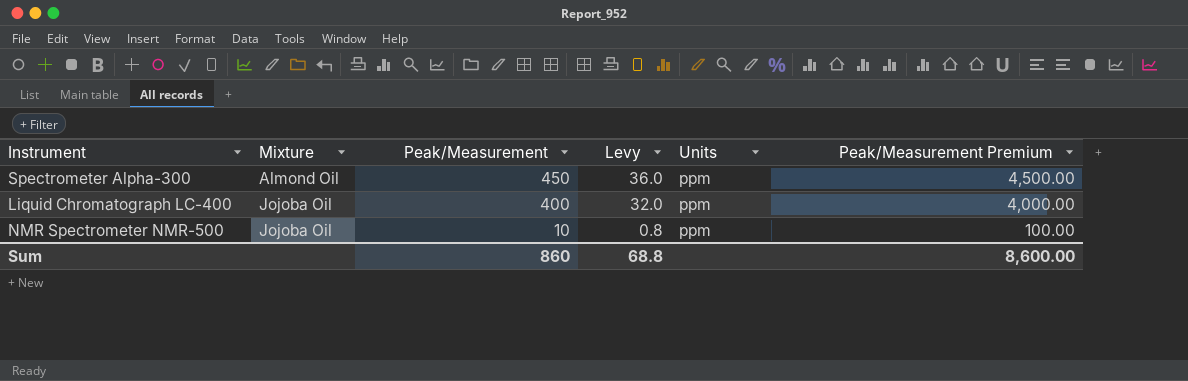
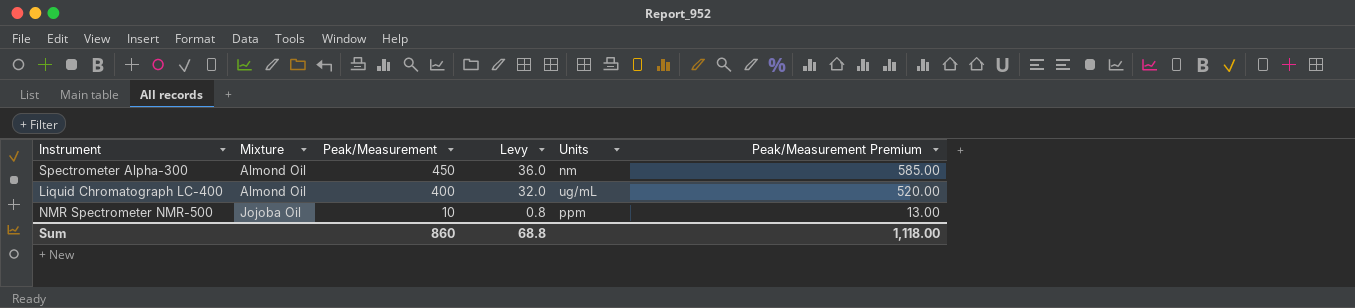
column Peak/Measurement Premium | formula: [Peak/Measurement] * 10 -> [Peak/Measurement] * 1.3
Spectrometer Alpha-300 | Units: ppm -> nm
Liquid Chromatograph LC-400 | Mixture: Jojoba Oil -> Almond Oil
Liquid Chromatograph LC-400 | Units: ppm -> ug/mL
Sum | Peak/Measurement Premium: 8,600.00 -> 1,118.00

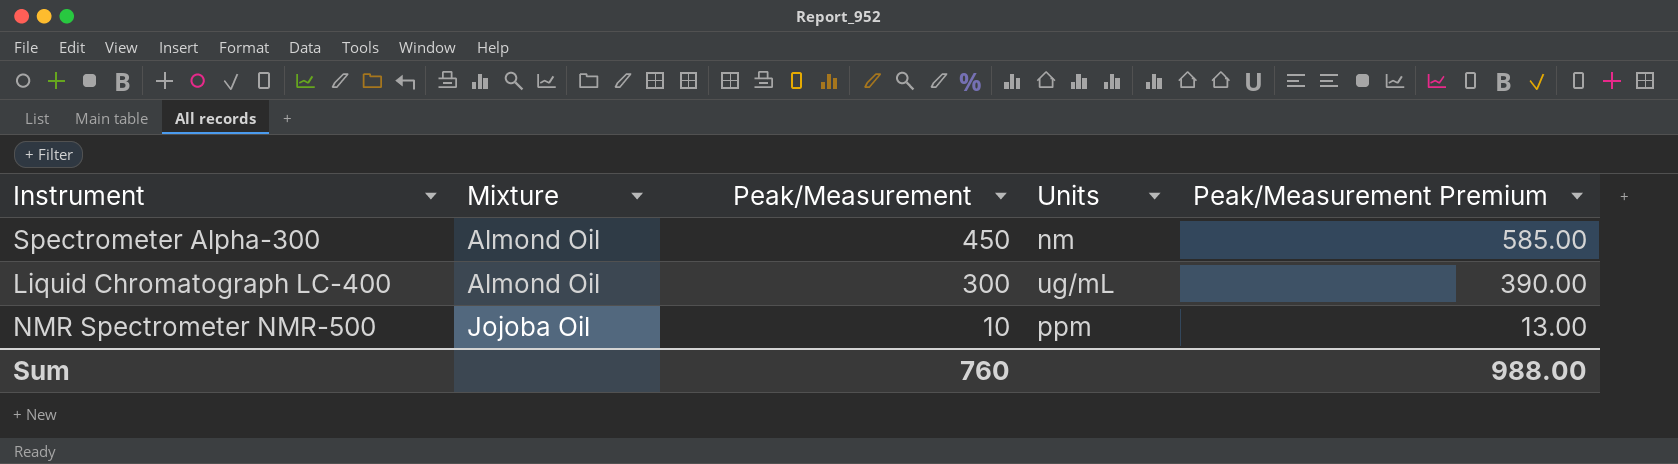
column Levy | formula: [Peak/Measurement] * 0.08 -> none
Liquid Chromatograph LC-400 | Peak/Measurement: 400 -> 300
Liquid Chromatograph LC-400 | Peak/Measurement Premium: 520.00 -> 390.00
Sum | Peak/Measurement: 860 -> 760
Sum | Peak/Measurement Premium: 1,118.00 -> 988.00

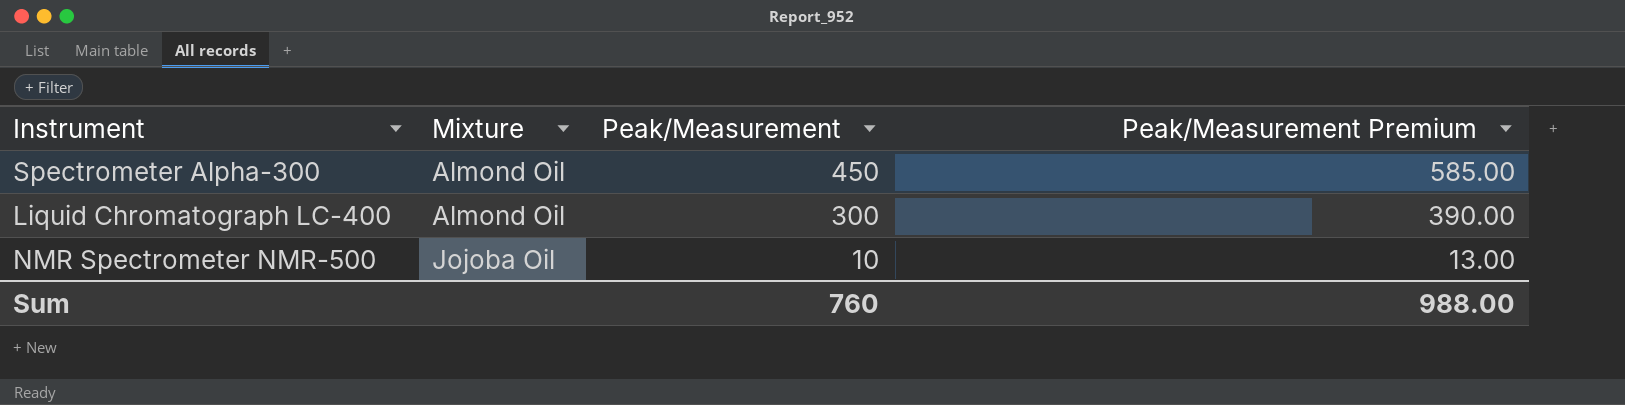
column Units | position: 4 -> none

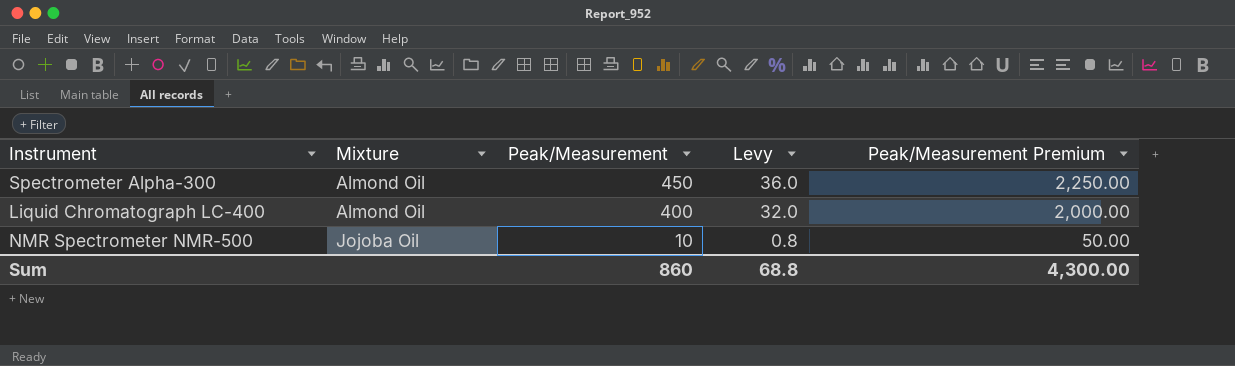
column Levy | formula: none -> [Peak/Measurement] * 0.08
column Peak/Measurement Premium | formula: [Peak/Measurement] * 1.3 -> [Peak/Measurement] * 5
Liquid Chromatograph LC-400 | Peak/Measurement: 300 -> 400
Sum | Peak/Measurement: 760 -> 860
Sum | Peak/Measurement Premium: 988.00 -> 4,300.00

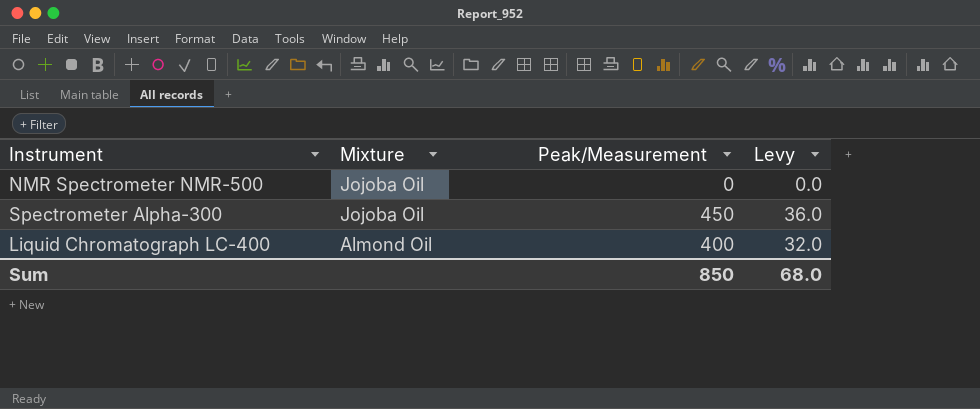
row order: Mixture ascending -> Mixture descending
column Peak/Measurement Premium | formula: [Peak/Measurement] * 5 -> none
NMR Spectrometer NMR-500 | Peak/Measurement: 10 -> 0
NMR Spectrometer NMR-500 | Levy: 0.8 -> 0.0
Spectrometer Alpha-300 | Mixture: Almond Oil -> Jojoba Oil
Sum | Peak/Measurement: 860 -> 850
Sum | Levy: 68.8 -> 68.0

